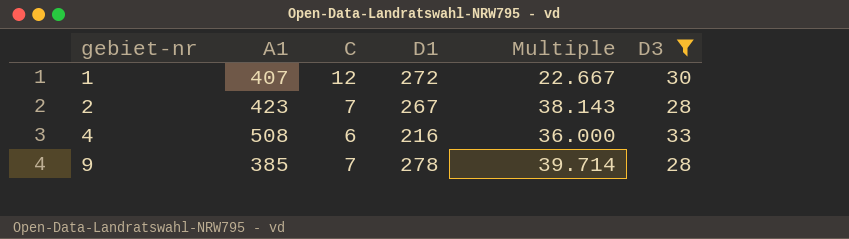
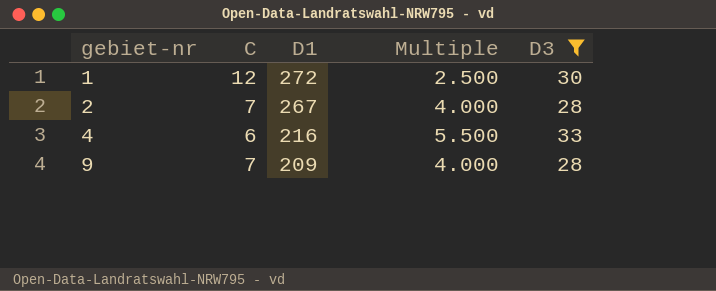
column A1 | position: 2 -> none
column Multiple | formula: [D1] / [C] -> [D3] / [C]
9 | D1: 278 -> 209

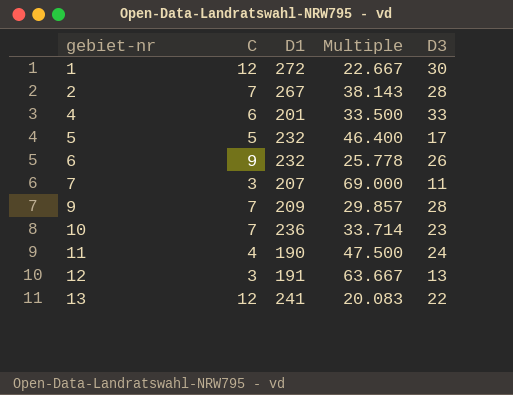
filter: D3 >= 28 -> none
column Multiple | formula: [D3] / [C] -> [D1] / [C]
4 | D1: 216 -> 201

